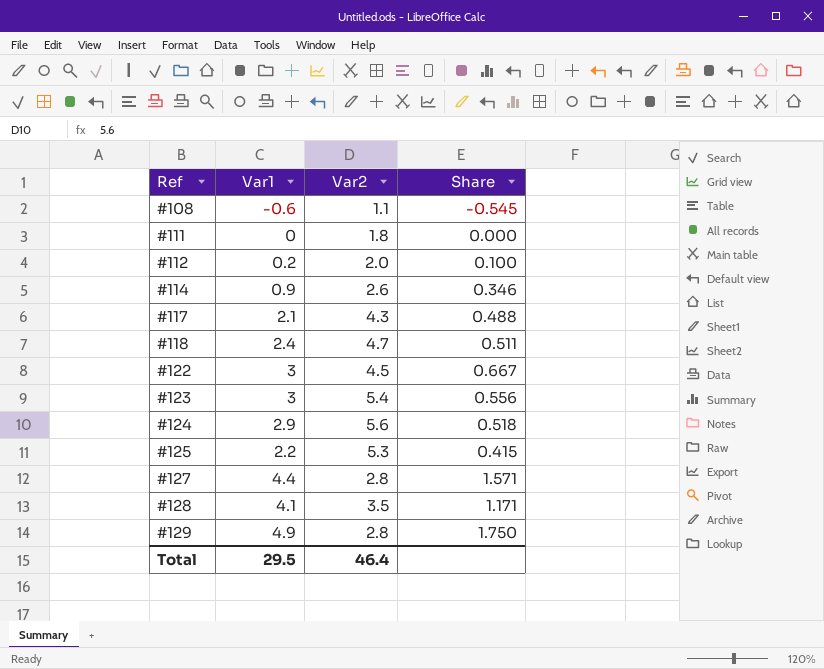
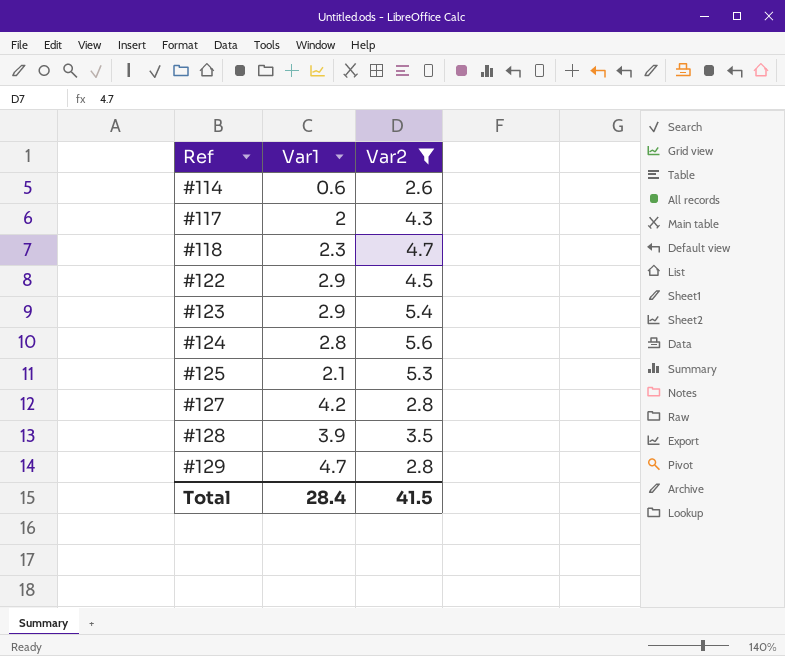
filter: none -> Var2 >= 2.6
column Share | formula: [Var1] / [Var2] -> none
#114 | Var1: 0.9 -> 0.6
#117 | Var1: 2.1 -> 2
#118 | Var1: 2.4 -> 2.3
#122 | Var1: 3 -> 2.9
#123 | Var1: 3 -> 2.9
#124 | Var1: 2.9 -> 2.8
#125 | Var1: 2.2 -> 2.1
#127 | Var1: 4.4 -> 4.2
#128 | Var1: 4.1 -> 3.9
#129 | Var1: 4.9 -> 4.7
Total | Var1: 29.5 -> 28.4
Total | Var2: 46.4 -> 41.5

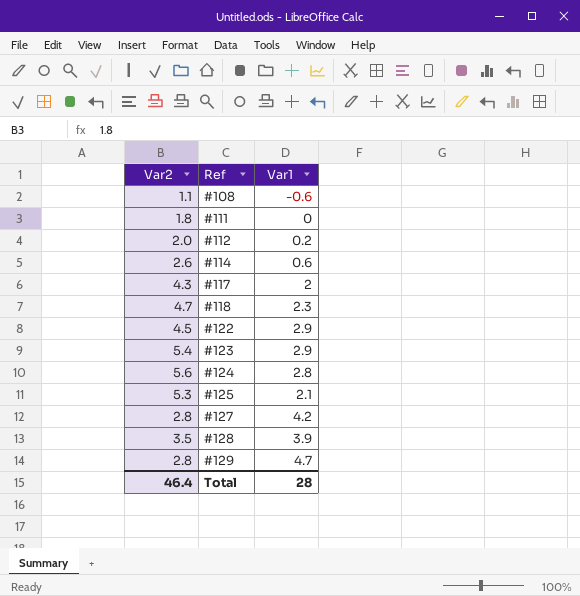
filter: Var2 >= 2.6 -> none
column Var2 | position: 3 -> 1
Total | Var2: 41.5 -> 46.4
Total | Var1: 28.4 -> 28

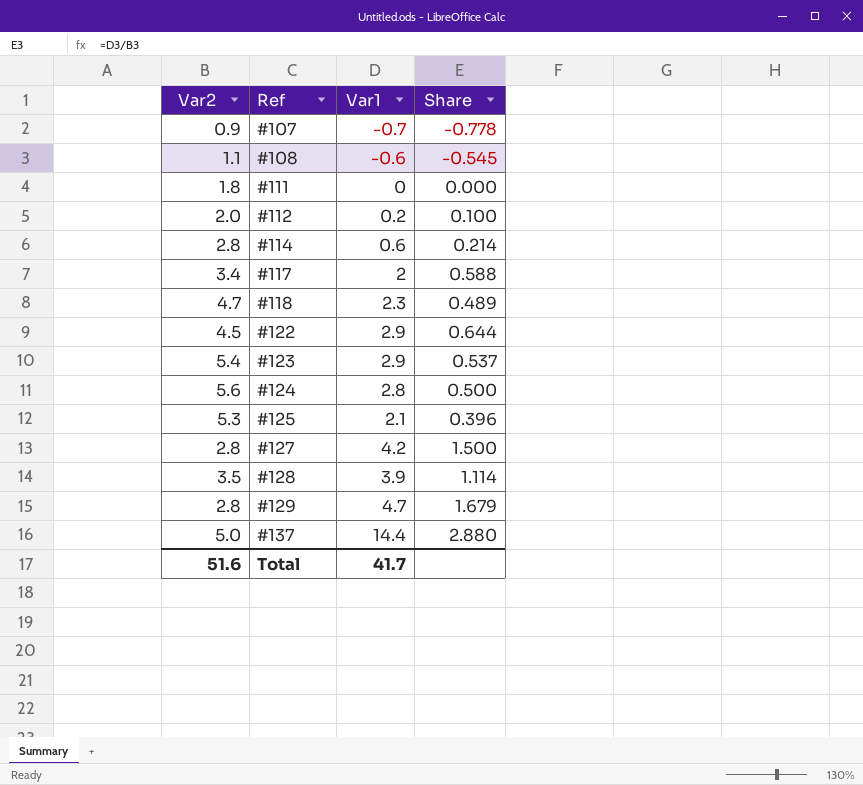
column Share | formula: none -> [Var1] / [Var2]
row #107: none -> 0.9 | -0.7 | -0.778
#114 | Var2: 2.6 -> 2.8
#117 | Var2: 4.3 -> 3.4
row #137: none -> 5.0 | 14.4 | 2.880
Total | Var2: 46.4 -> 51.6
Total | Var1: 28 -> 41.7

